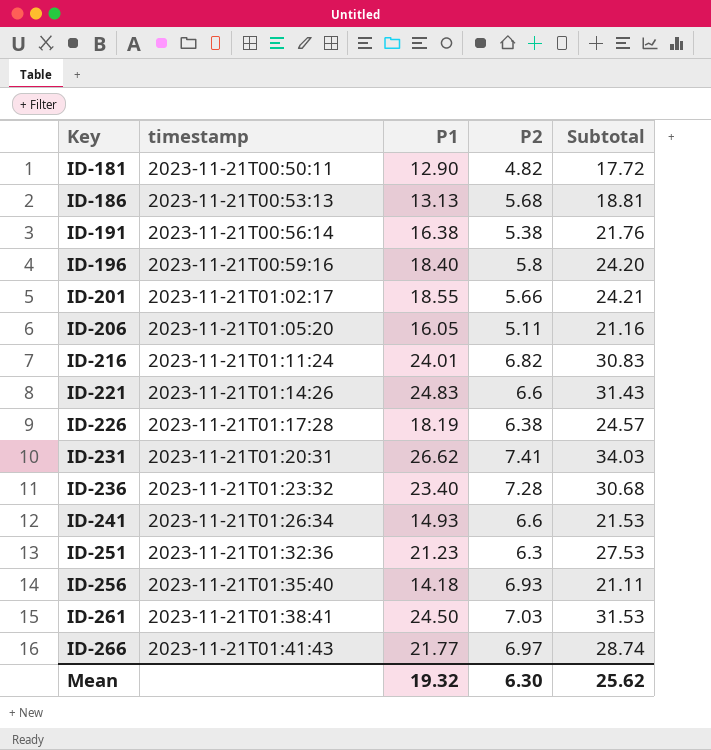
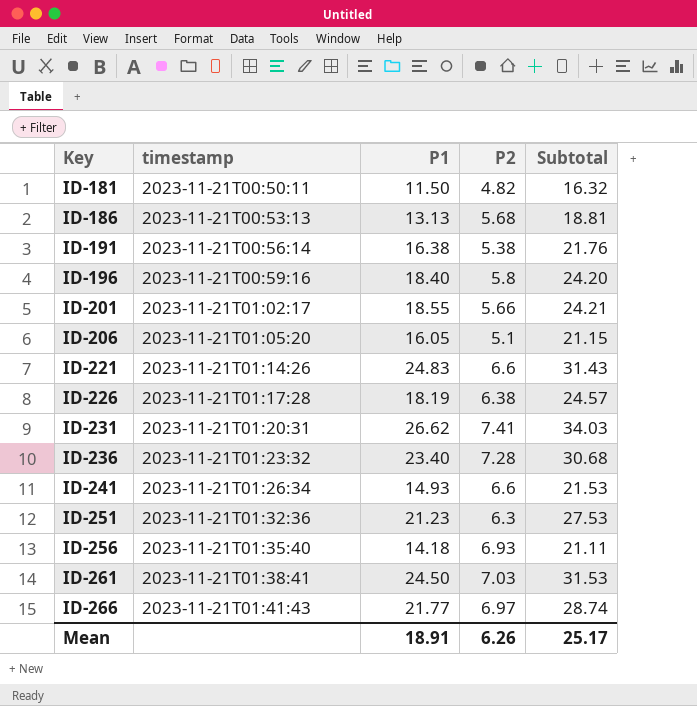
row ID-216: 2023-11-21T01:11:24 | 24.01 | 6.82 | 30.83 -> none
ID-181 | P1: 12.90 -> 11.50
ID-181 | Subtotal: 17.72 -> 16.32
ID-206 | P2: 5.11 -> 5.1
ID-206 | Subtotal: 21.16 -> 21.15
Mean | P1: 19.32 -> 18.91
Mean | P2: 6.30 -> 6.26
Mean | Subtotal: 25.62 -> 25.17

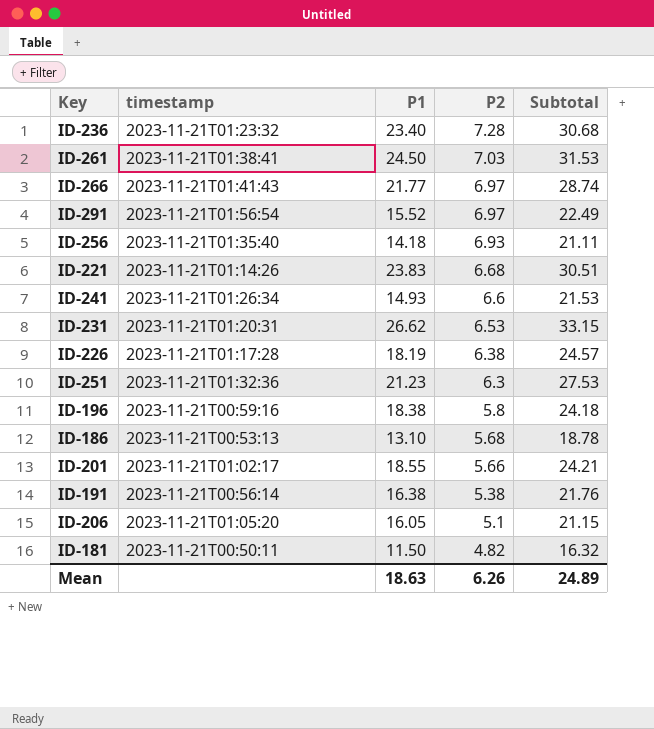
row order: Key ascending -> P2 descending
row ID-291: none -> 2023-11-21T01:56:54 | 15.52 | 6.97 | 22.49
ID-221 | P1: 24.83 -> 23.83
ID-221 | P2: 6.6 -> 6.68
ID-221 | Subtotal: 31.43 -> 30.51
ID-231 | P2: 7.41 -> 6.53
ID-231 | Subtotal: 34.03 -> 33.15
ID-196 | P1: 18.40 -> 18.38
ID-196 | Subtotal: 24.20 -> 24.18
ID-186 | P1: 13.13 -> 13.10
ID-186 | Subtotal: 18.81 -> 18.78
Mean | P1: 18.91 -> 18.63
Mean | Subtotal: 25.17 -> 24.89

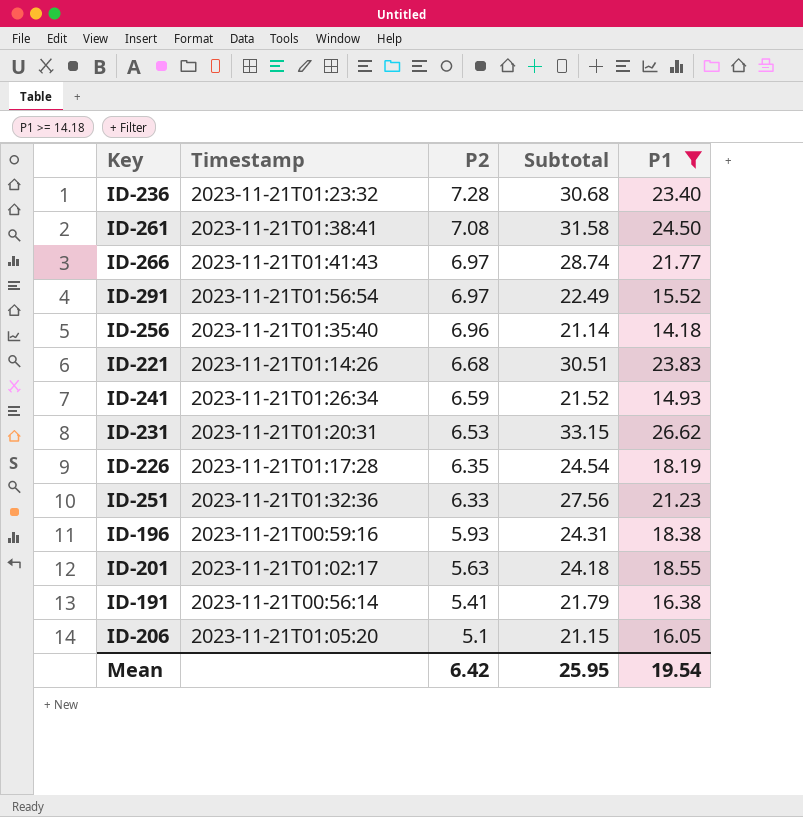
filter: none -> P1 >= 14.18
column name: timestamp -> Timestamp
column P1 | position: 3 -> 5
ID-261 | P2: 7.03 -> 7.08
ID-261 | Subtotal: 31.53 -> 31.58
ID-256 | P2: 6.93 -> 6.96
ID-256 | Subtotal: 21.11 -> 21.14
ID-241 | P2: 6.6 -> 6.59
ID-241 | Subtotal: 21.53 -> 21.52
ID-226 | P2: 6.38 -> 6.35
ID-226 | Subtotal: 24.57 -> 24.54
ID-251 | P2: 6.3 -> 6.33
ID-251 | Subtotal: 27.53 -> 27.56
ID-196 | P2: 5.8 -> 5.93
ID-196 | Subtotal: 24.18 -> 24.31
ID-201 | P2: 5.66 -> 5.63
ID-201 | Subtotal: 24.21 -> 24.18
ID-191 | P2: 5.38 -> 5.41
ID-191 | Subtotal: 21.76 -> 21.79
Mean | P2: 6.26 -> 6.42
Mean | Subtotal: 24.89 -> 25.95
Mean | P1: 18.63 -> 19.54

